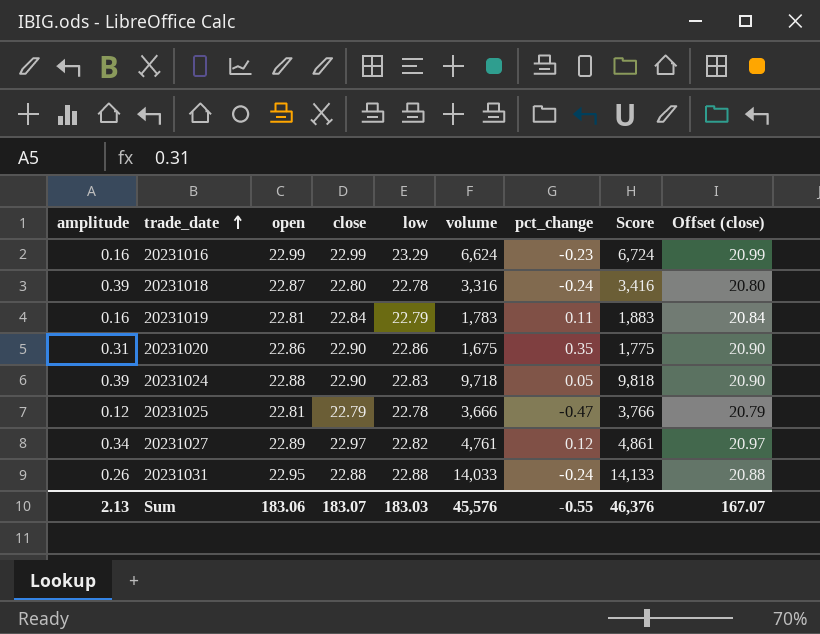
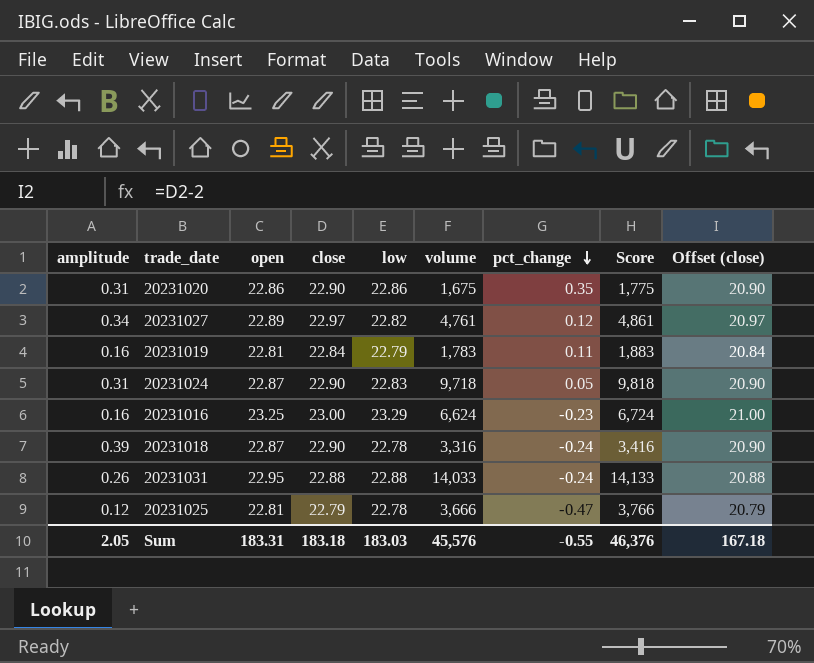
row order: trade_date ascending -> pct_change descending
20231024 | amplitude: 0.39 -> 0.31
20231024 | open: 22.88 -> 22.87
20231016 | open: 22.99 -> 23.25
20231016 | close: 22.99 -> 23.00
20231016 | Offset (close): 20.99 -> 21.00
20231018 | close: 22.80 -> 22.90
20231018 | Offset (close): 20.80 -> 20.90
Sum | amplitude: 2.13 -> 2.05
Sum | open: 183.06 -> 183.31
Sum | close: 183.07 -> 183.18
Sum | Offset (close): 167.07 -> 167.18

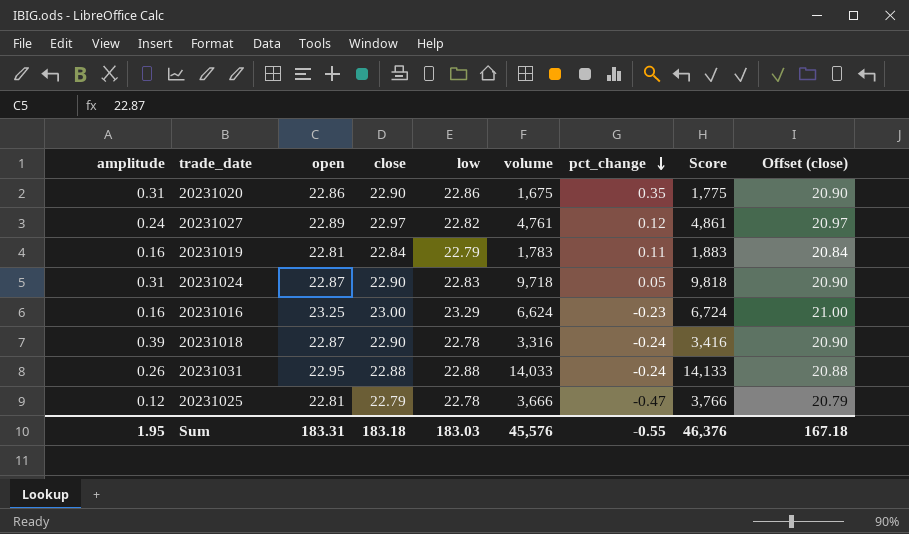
20231027 | amplitude: 0.34 -> 0.24
Sum | amplitude: 2.05 -> 1.95

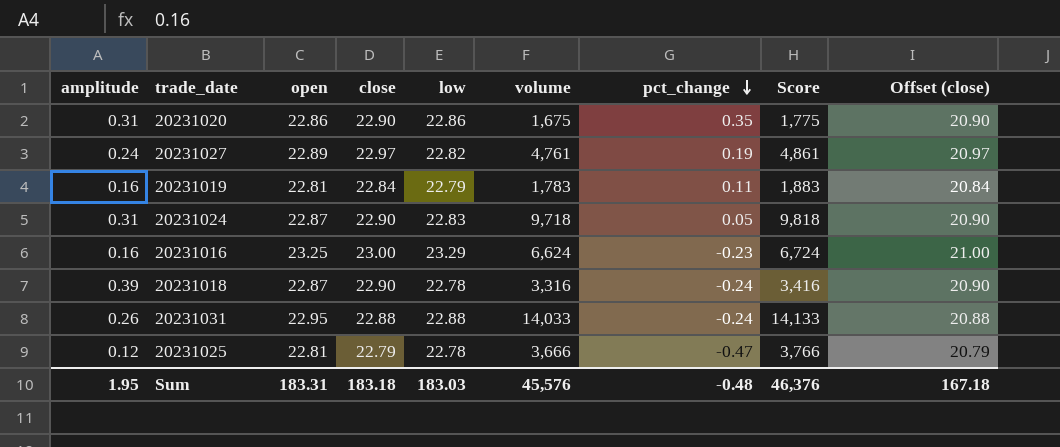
20231027 | pct_change: 0.12 -> 0.19
Sum | pct_change: -0.55 -> -0.48

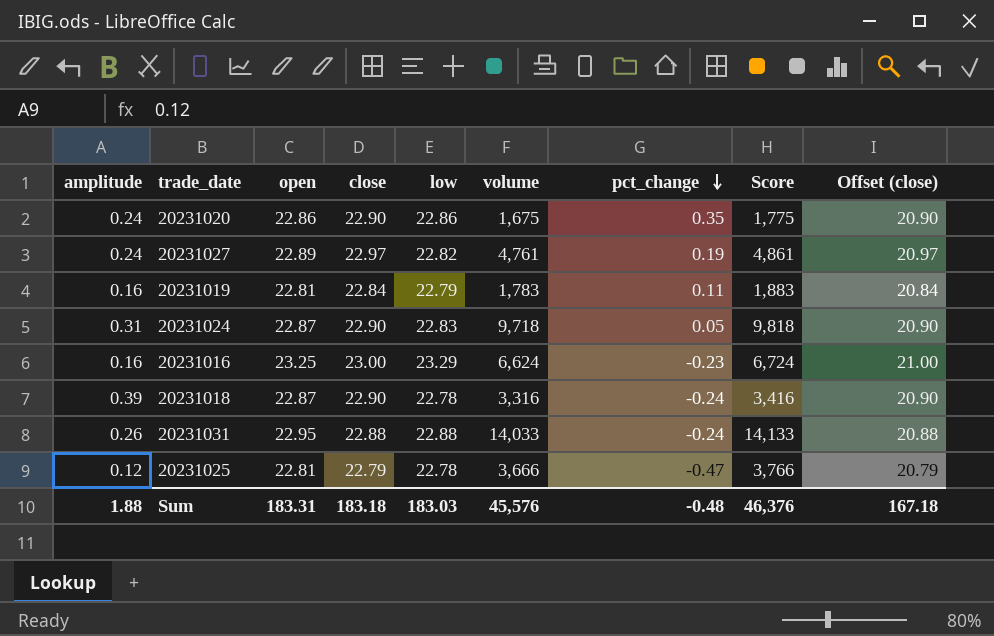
20231020 | amplitude: 0.31 -> 0.24
Sum | amplitude: 1.95 -> 1.88

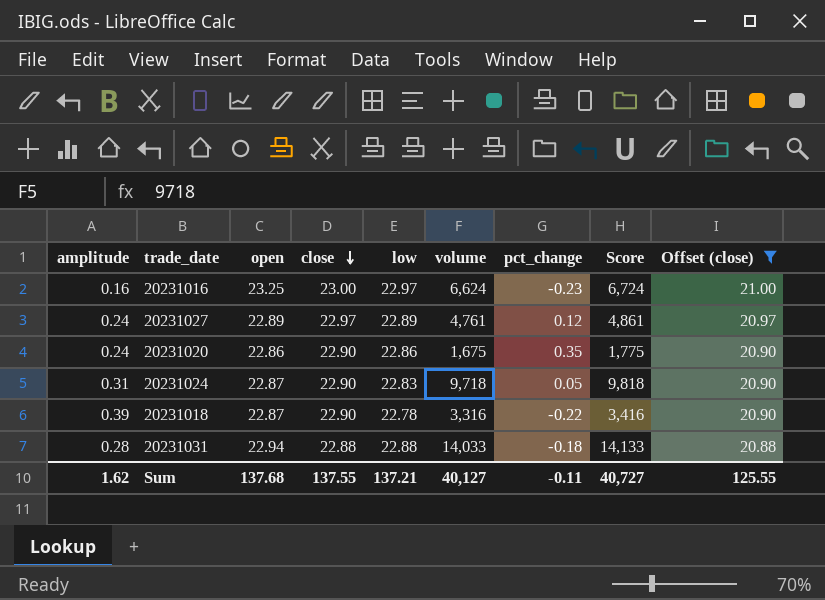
filter: none -> Offset (close) >= 20.88
row order: pct_change descending -> close descending
20231016 | low: 23.29 -> 22.97
20231027 | low: 22.82 -> 22.89
20231027 | pct_change: 0.19 -> 0.12
20231018 | pct_change: -0.24 -> -0.22
20231031 | amplitude: 0.26 -> 0.28
20231031 | open: 22.95 -> 22.94
20231031 | pct_change: -0.24 -> -0.18
Sum | amplitude: 1.88 -> 1.62
Sum | open: 183.31 -> 137.68
Sum | close: 183.18 -> 137.55
Sum | low: 183.03 -> 137.21
Sum | volume: 45,576 -> 40,127
Sum | pct_change: -0.48 -> -0.11
Sum | Score: 46,376 -> 40,727
Sum | Offset (close): 167.18 -> 125.55

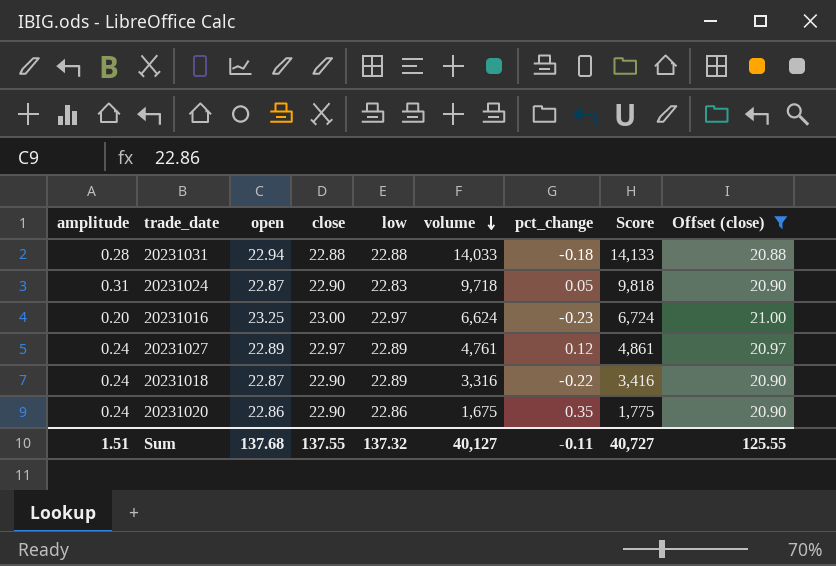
row order: close descending -> volume descending
20231016 | amplitude: 0.16 -> 0.20
20231018 | amplitude: 0.39 -> 0.24
20231018 | low: 22.78 -> 22.89
Sum | amplitude: 1.62 -> 1.51
Sum | low: 137.21 -> 137.32

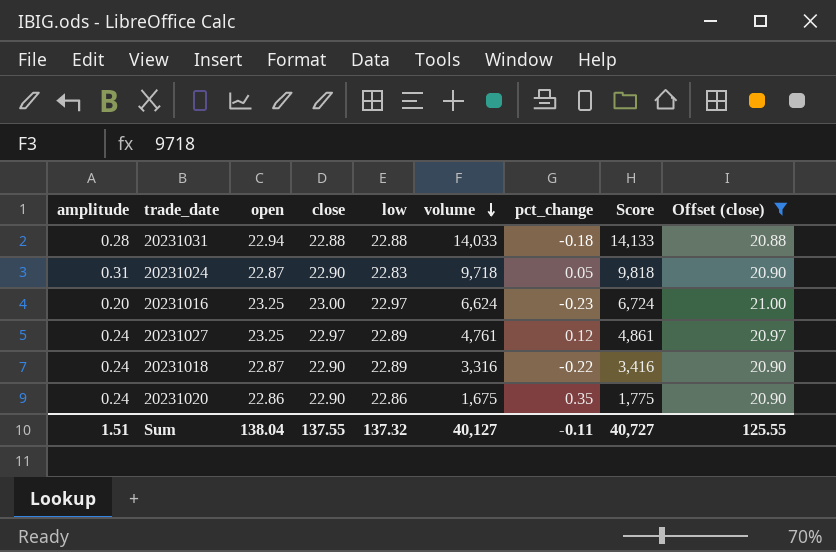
20231027 | open: 22.89 -> 23.25
Sum | open: 137.68 -> 138.04

